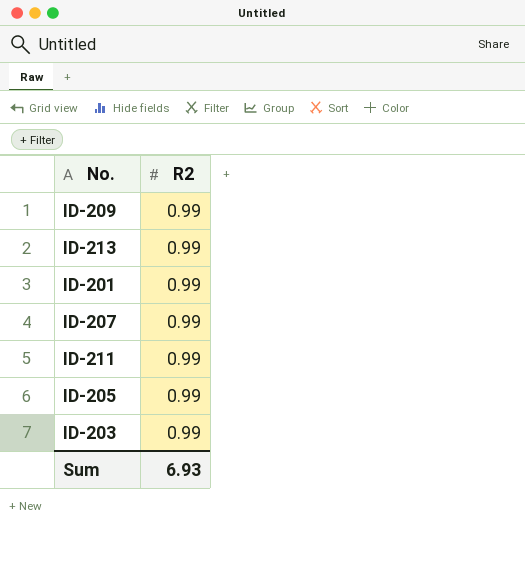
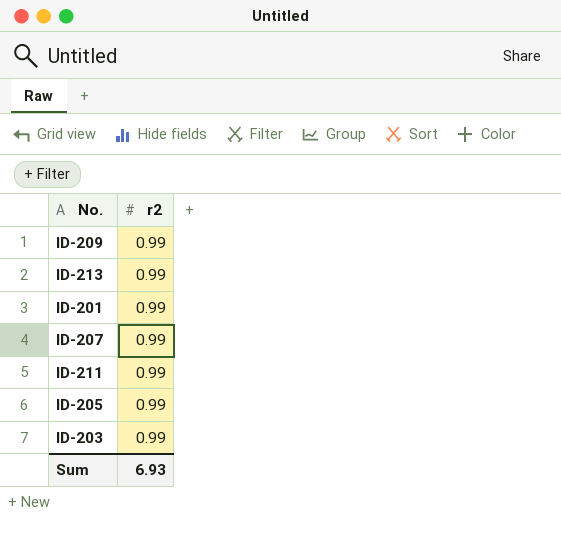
column name: R2 -> r2

